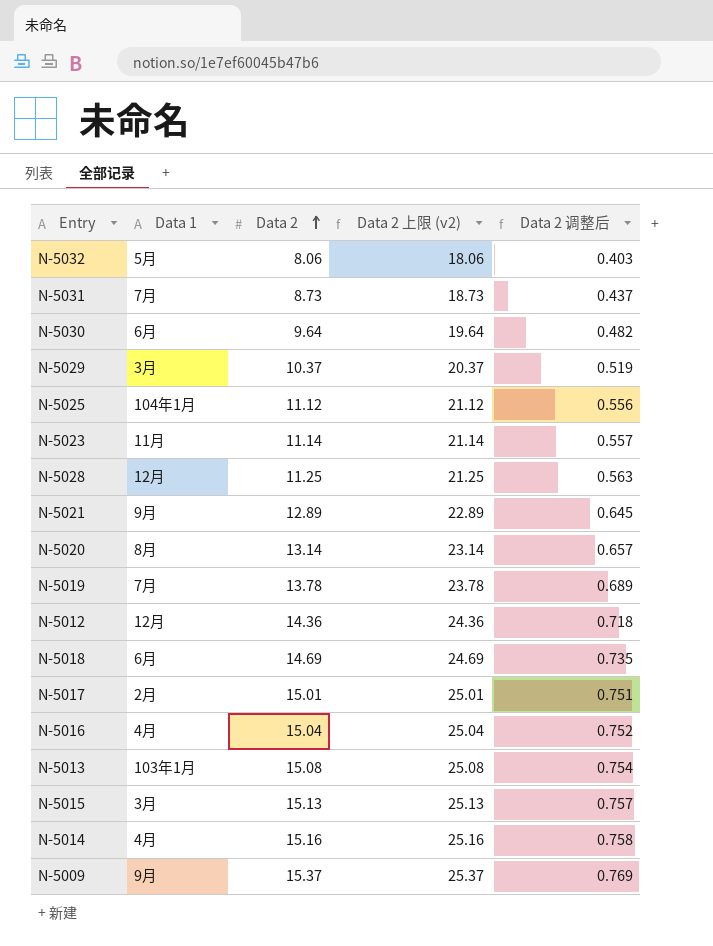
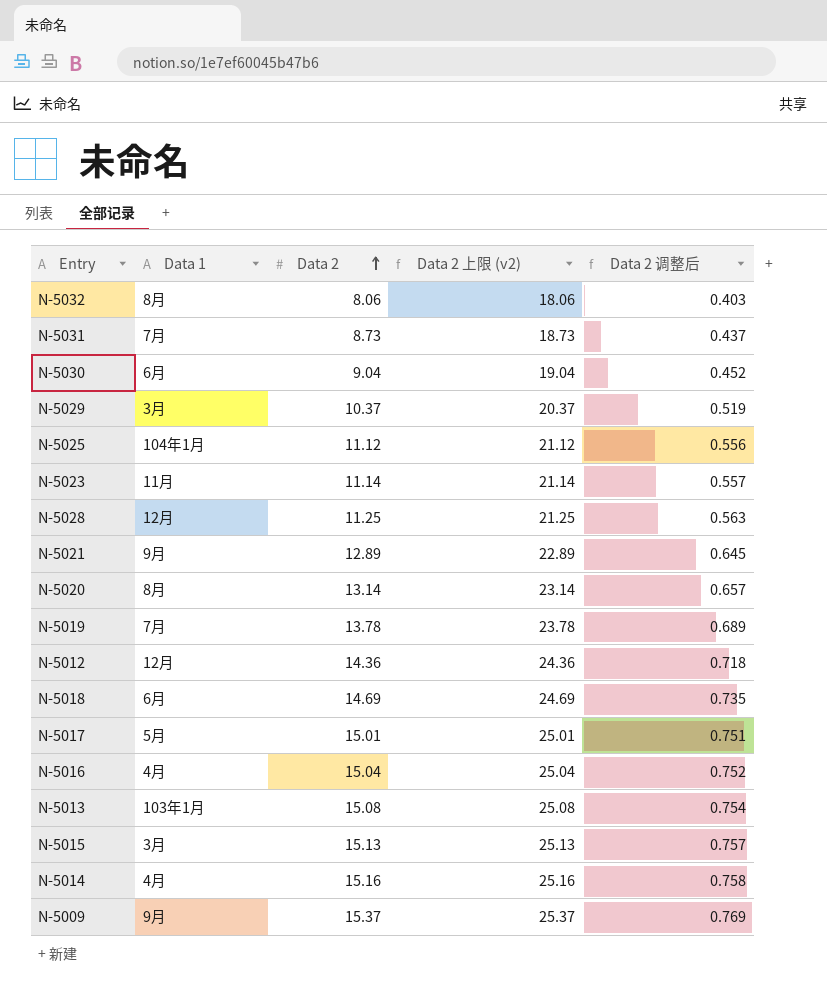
N-5032 | Data 1: 5月 -> 8月
N-5030 | Data 2: 9.64 -> 9.04
N-5030 | Data 2 上限 (v2): 19.64 -> 19.04
N-5030 | Data 2 调整后: 0.482 -> 0.452
N-5017 | Data 1: 2月 -> 5月

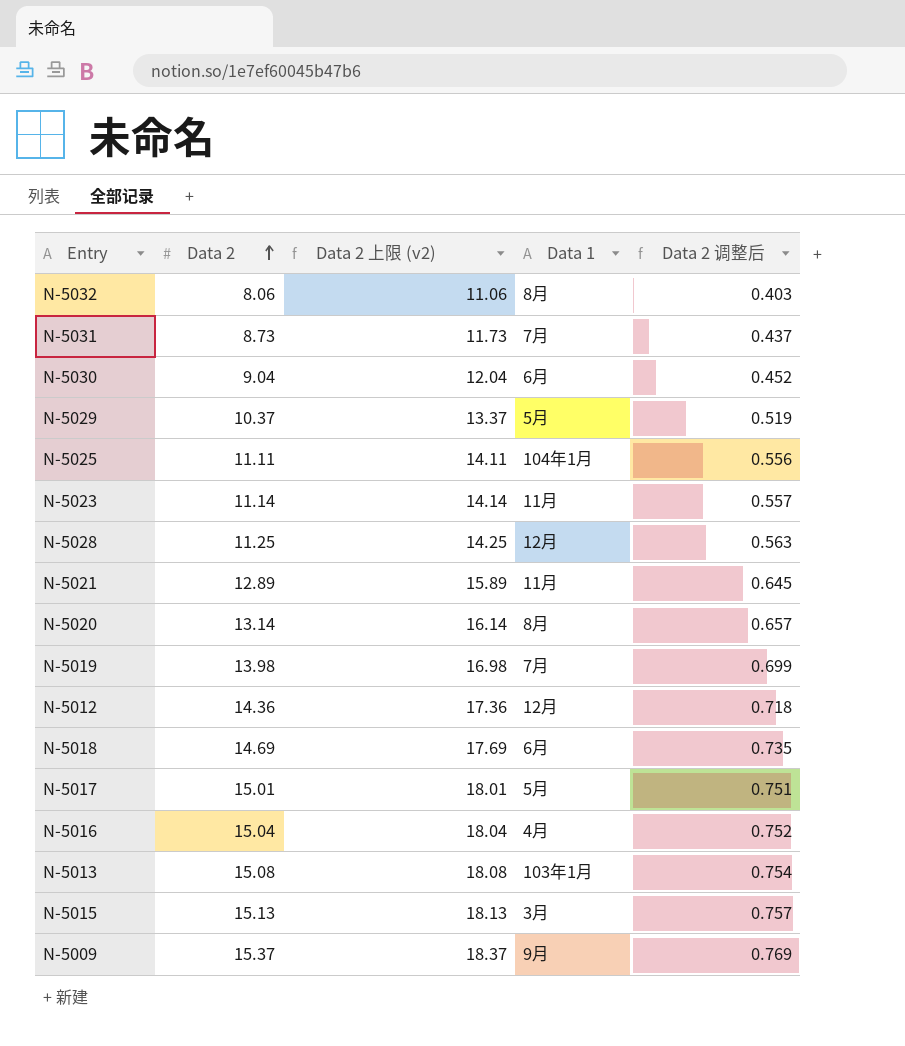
column Data 2 上限 (v2) | formula: [Data 2] + 10 -> [Data 2] + 3
column Data 1 | position: 2 -> 4
row N-5014: 4月 | 15.16 | 25.16 | 0.758 -> none
N-5029 | Data 1: 3月 -> 5月
N-5025 | Data 2: 11.12 -> 11.11
N-5021 | Data 1: 9月 -> 11月
N-5019 | Data 2: 13.78 -> 13.98
N-5019 | Data 2 调整后: 0.689 -> 0.699

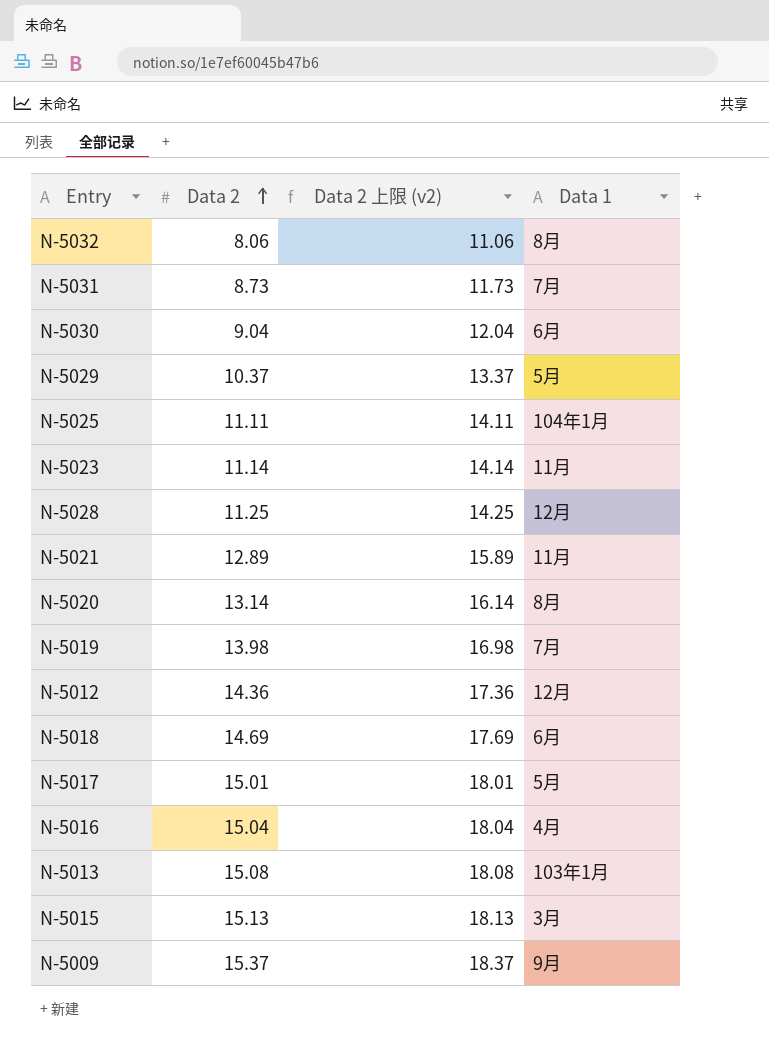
column Data 2 调整后 | formula: [Data 2] * 0.05 -> none

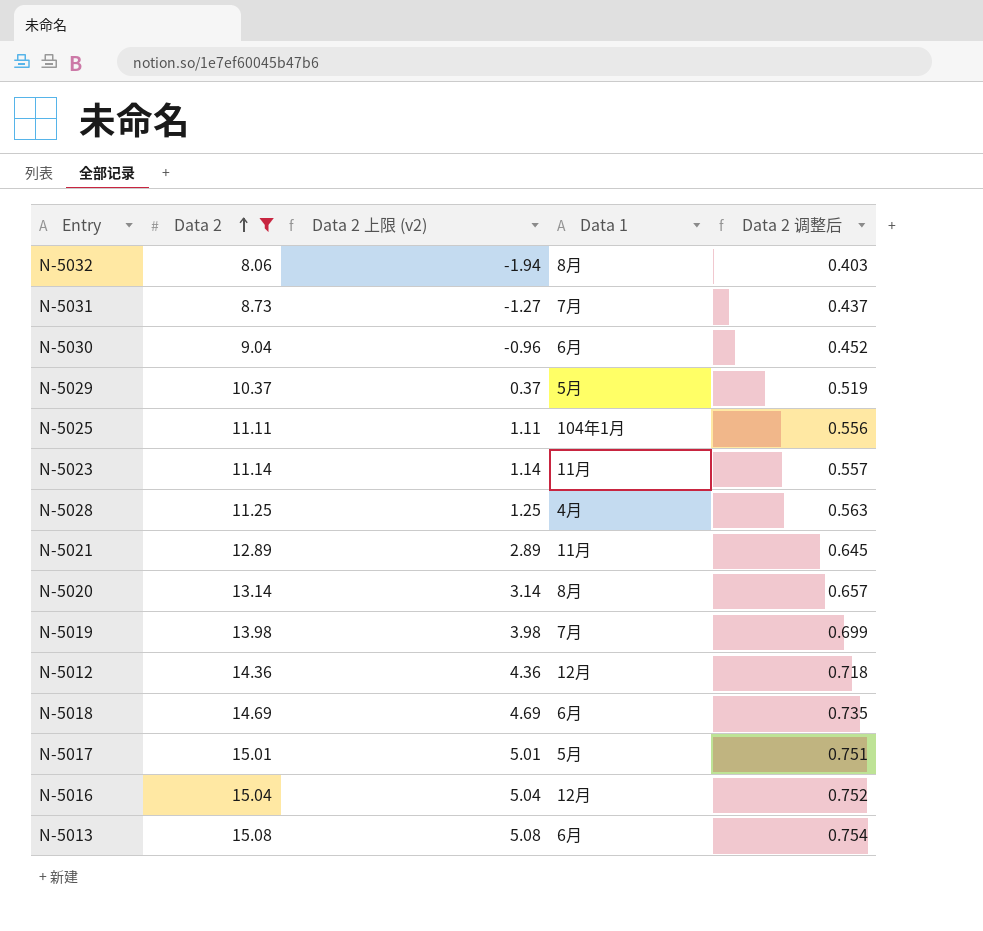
filter: none -> Data 2 <= 15.08
column Data 2 上限 (v2) | formula: [Data 2] + 3 -> [Data 2] - 10
column Data 2 调整后 | formula: none -> [Data 2] * 0.05
N-5028 | Data 1: 12月 -> 4月
N-5016 | Data 1: 4月 -> 12月
N-5013 | Data 1: 103年1月 -> 6月

